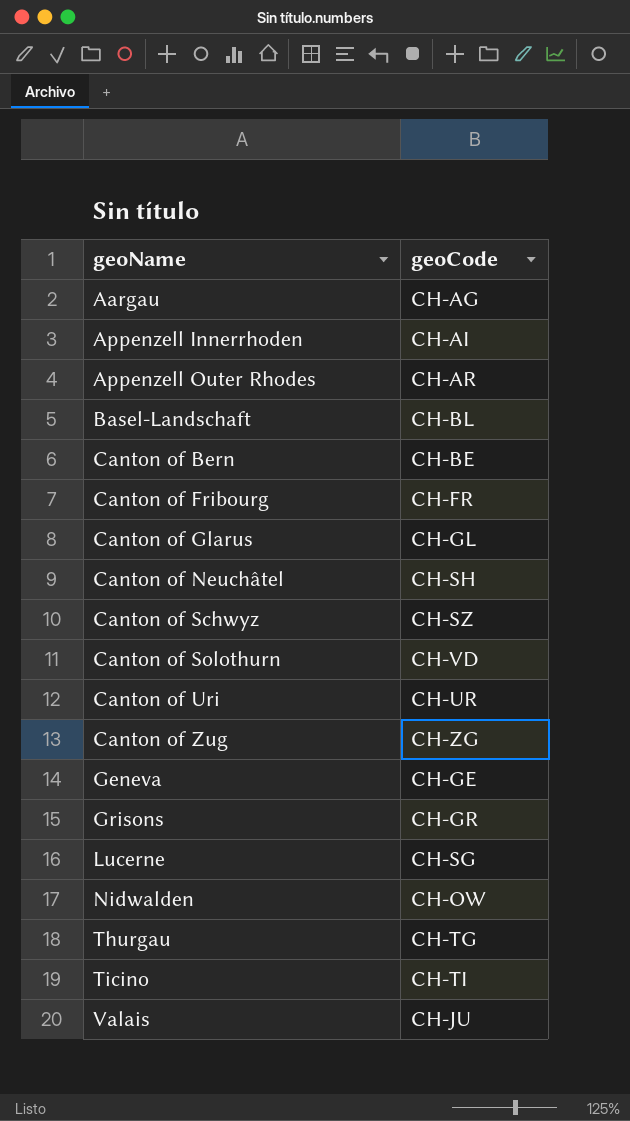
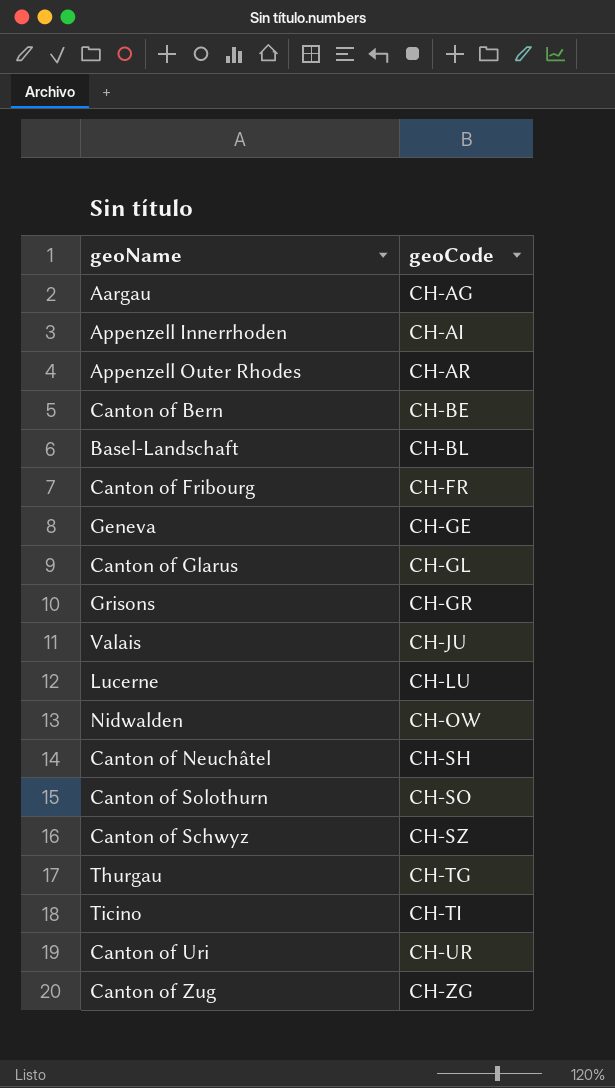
row order: geoName ascending -> geoCode ascending
Lucerne | geoCode: CH-SG -> CH-LU
Canton of Solothurn | geoCode: CH-VD -> CH-SO

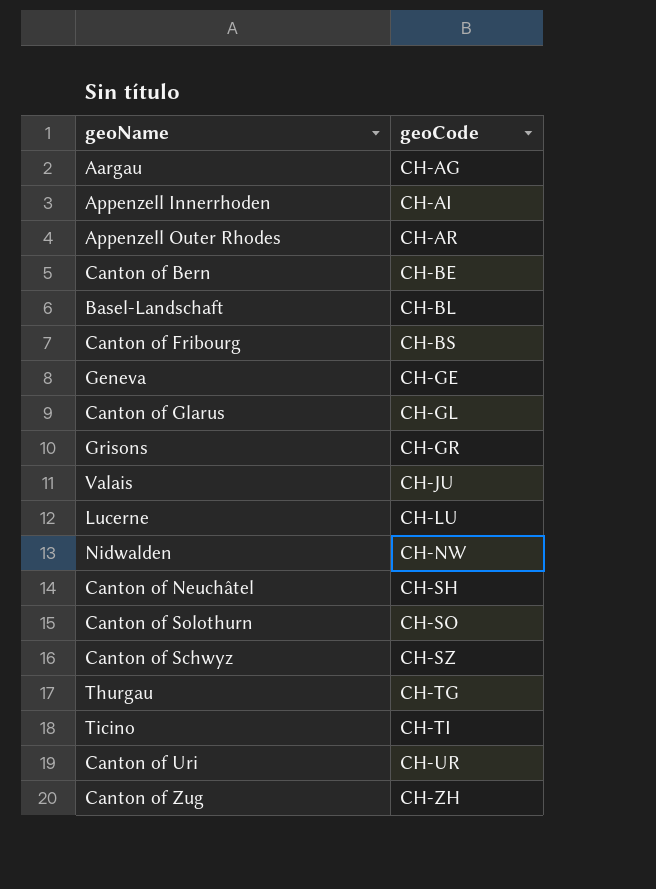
Canton of Fribourg | geoCode: CH-FR -> CH-BS
Nidwalden | geoCode: CH-OW -> CH-NW
Canton of Zug | geoCode: CH-ZG -> CH-ZH

